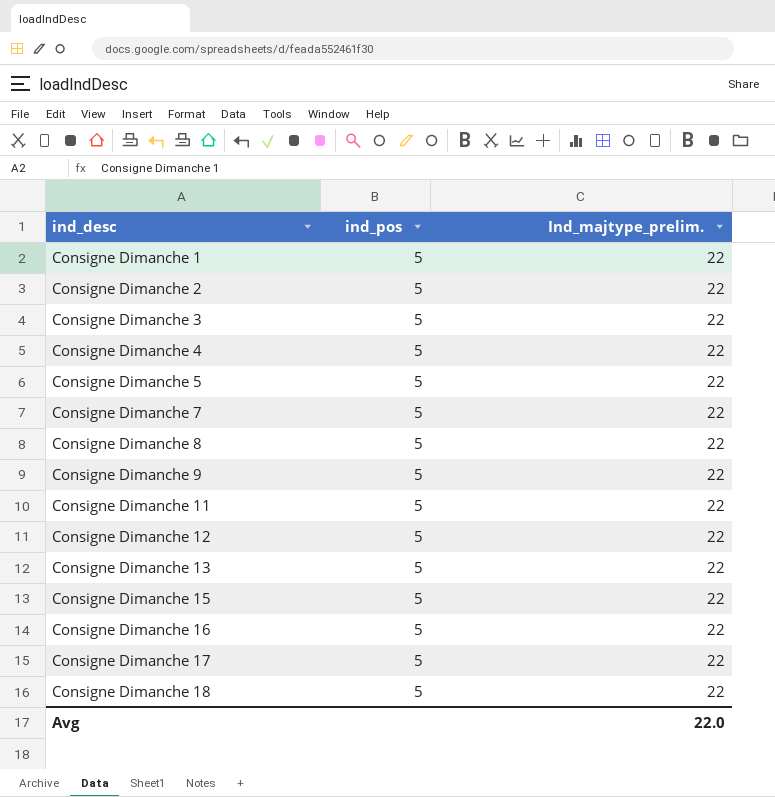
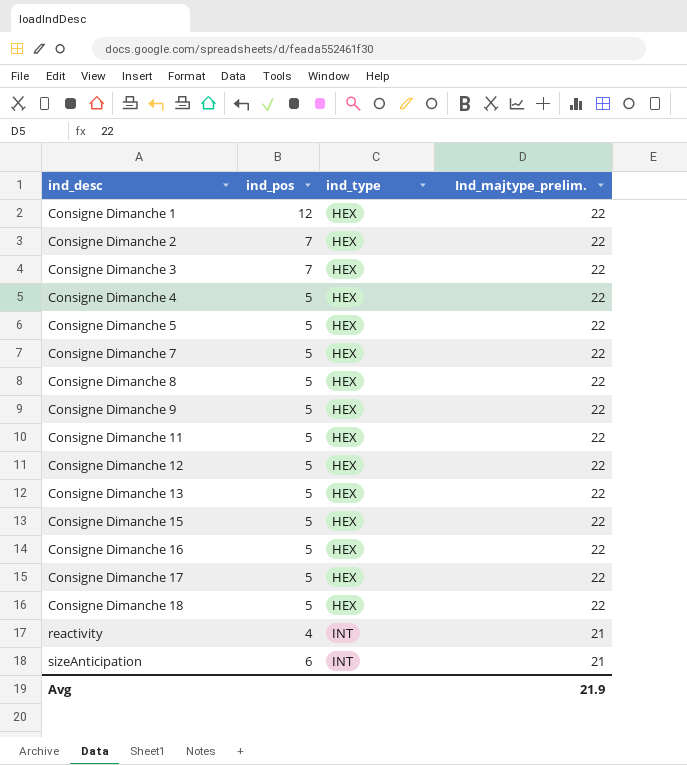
column ind_type | position: none -> 3
Consigne Dimanche 1 | ind_pos: 5 -> 12
Consigne Dimanche 2 | ind_pos: 5 -> 7
Consigne Dimanche 3 | ind_pos: 5 -> 7
row reactivity: none -> 4 | INT | 21
row sizeAnticipation: none -> 6 | INT | 21
Avg | Ind_majtype_prelim.: 22.0 -> 21.9

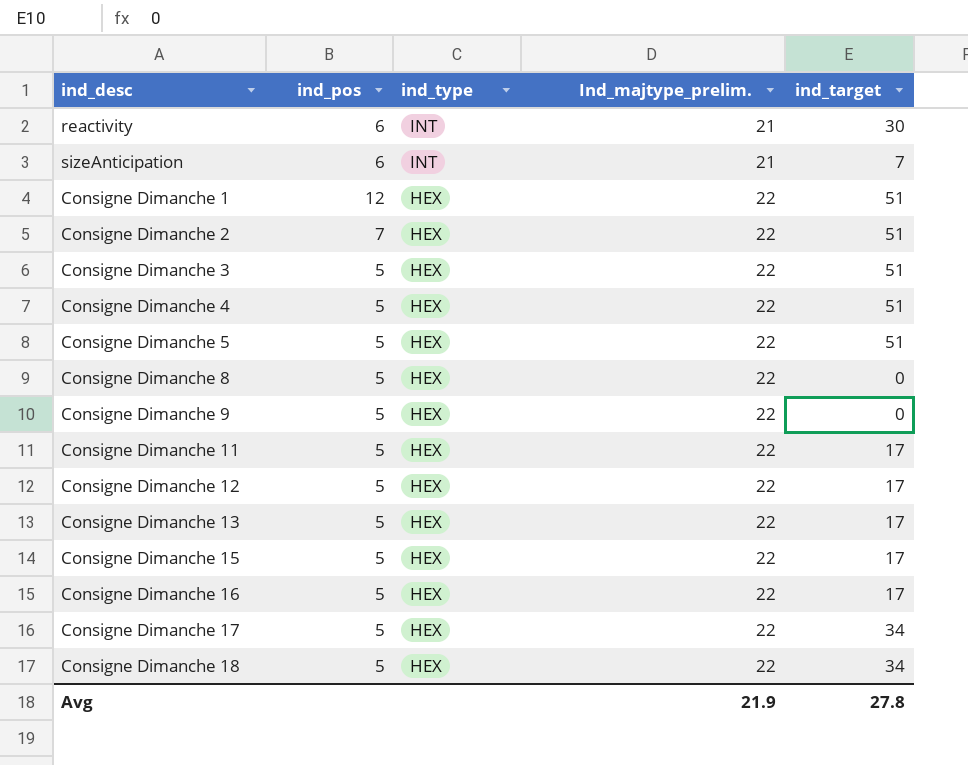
row order: ind_desc ascending -> ind_type descending
column ind_target | position: none -> 5
row Consigne Dimanche 7: 5 | HEX | 22 -> none
reactivity | ind_pos: 4 -> 6
Consigne Dimanche 3 | ind_pos: 7 -> 5

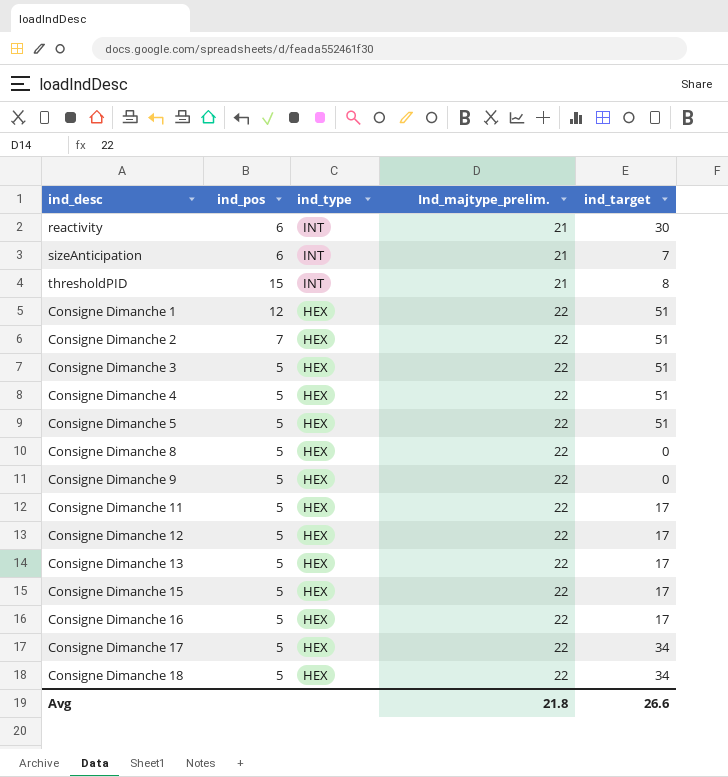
row thresholdPID: none -> 15 | INT | 21 | 8
Avg | Ind_majtype_prelim.: 21.9 -> 21.8
Avg | ind_target: 27.8 -> 26.6

